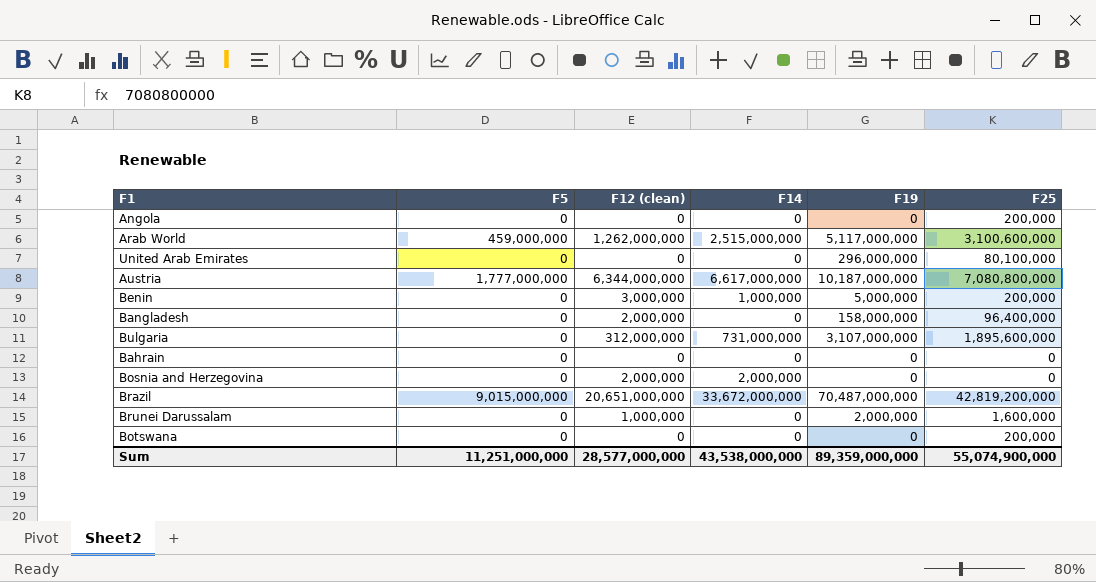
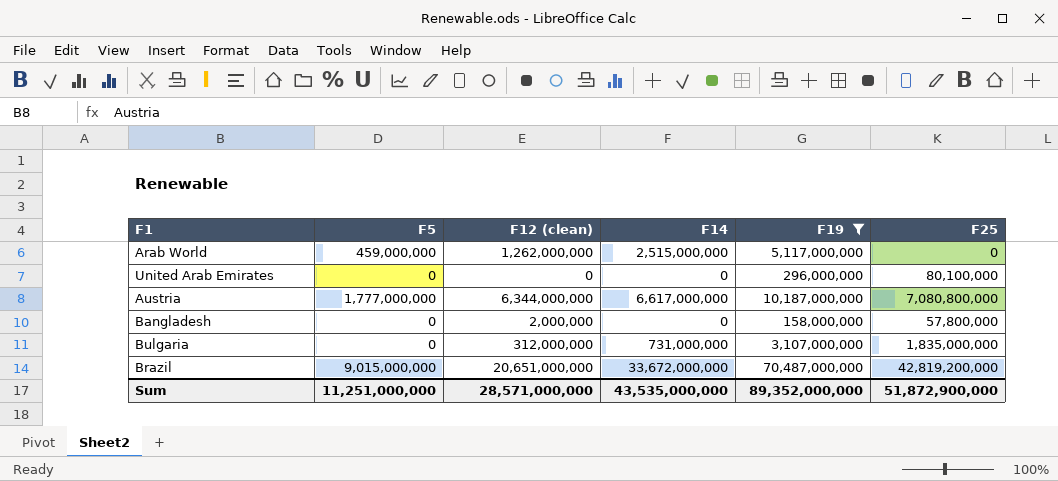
filter: none -> F19 >= 158,000,000
Arab World | F25: 3,100,600,000 -> 0
Bangladesh | F25: 96,400,000 -> 57,800,000
Bulgaria | F25: 1,895,600,000 -> 1,835,000,000
Sum | F12 (clean): 28,577,000,000 -> 28,571,000,000
Sum | F14: 43,538,000,000 -> 43,535,000,000
Sum | F19: 89,359,000,000 -> 89,352,000,000
Sum | F25: 55,074,900,000 -> 51,872,900,000

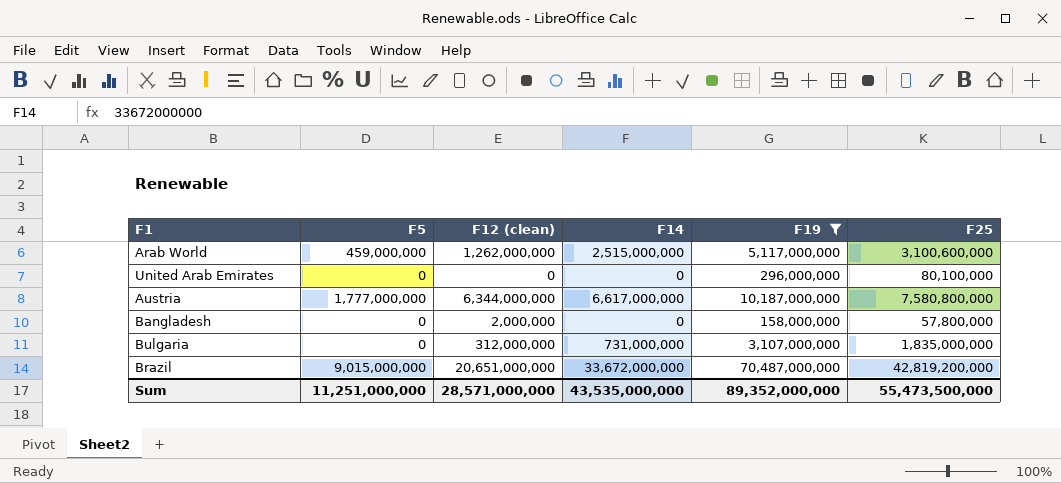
Arab World | F25: 0 -> 3,100,600,000
Austria | F25: 7,080,800,000 -> 7,580,800,000
Sum | F25: 51,872,900,000 -> 55,473,500,000

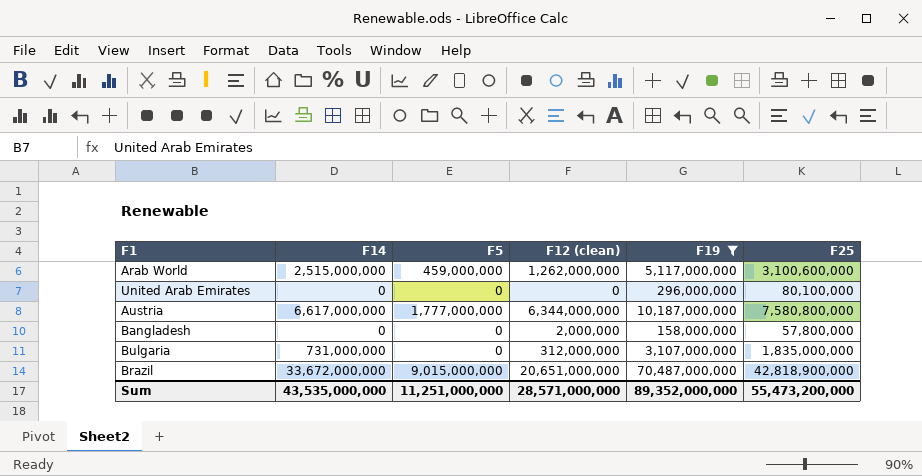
column F14 | position: 4 -> 2
Brazil | F25: 42,819,200,000 -> 42,818,900,000
Sum | F25: 55,473,500,000 -> 55,473,200,000

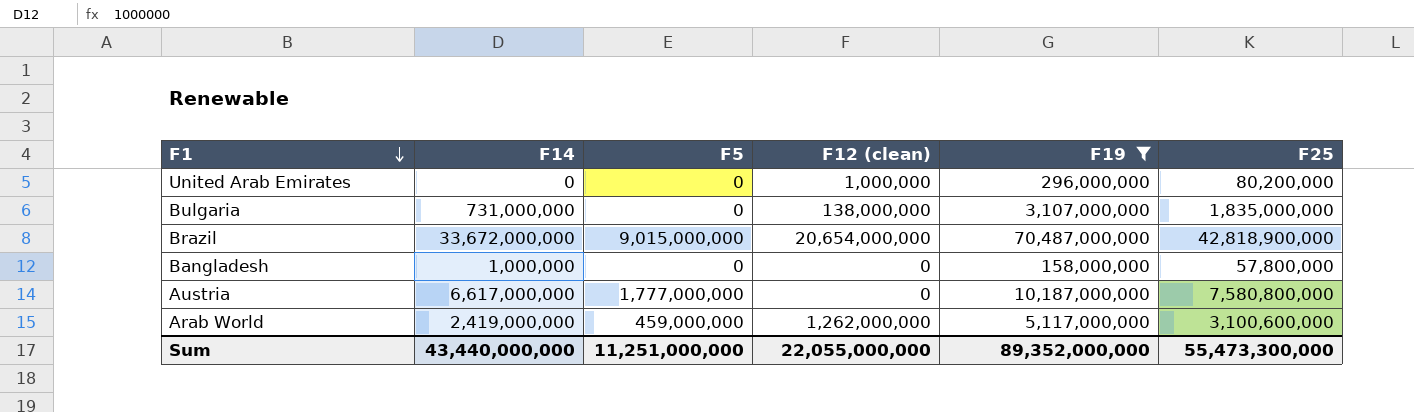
row order: none -> F1 descending
United Arab Emirates | F12 (clean): 0 -> 1,000,000
United Arab Emirates | F25: 80,100,000 -> 80,200,000
Bulgaria | F12 (clean): 312,000,000 -> 138,000,000
Brazil | F12 (clean): 20,651,000,000 -> 20,654,000,000
Bangladesh | F14: 0 -> 1,000,000
Bangladesh | F12 (clean): 2,000,000 -> 0
Austria | F12 (clean): 6,344,000,000 -> 0
Arab World | F14: 2,515,000,000 -> 2,419,000,000
Sum | F14: 43,535,000,000 -> 43,440,000,000
Sum | F12 (clean): 28,571,000,000 -> 22,055,000,000
Sum | F25: 55,473,200,000 -> 55,473,300,000

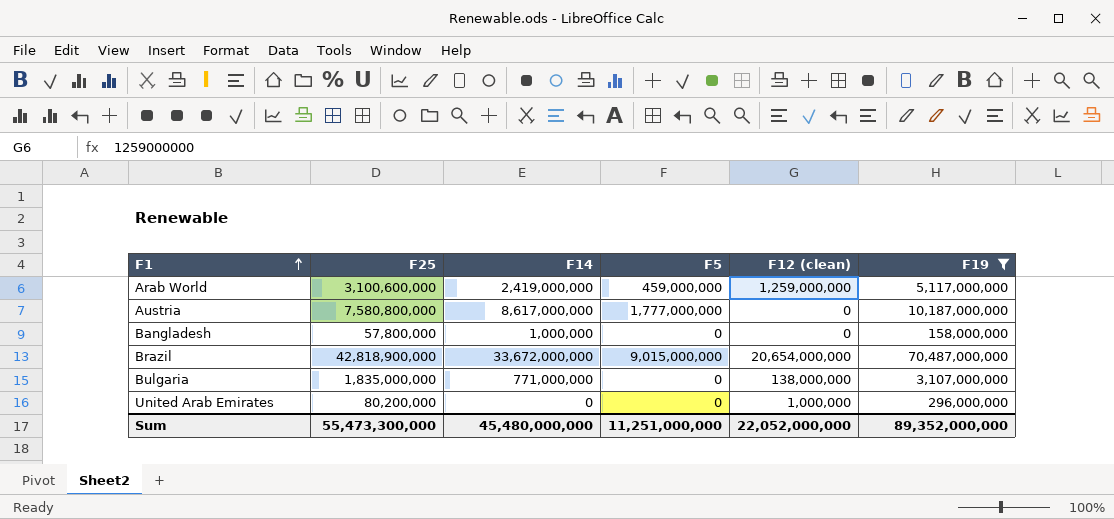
row order: F1 descending -> F1 ascending
column F25 | position: 6 -> 2
Arab World | F12 (clean): 1,262,000,000 -> 1,259,000,000
Austria | F14: 6,617,000,000 -> 8,617,000,000
Bulgaria | F14: 731,000,000 -> 771,000,000
Sum | F14: 43,440,000,000 -> 45,480,000,000
Sum | F12 (clean): 22,055,000,000 -> 22,052,000,000

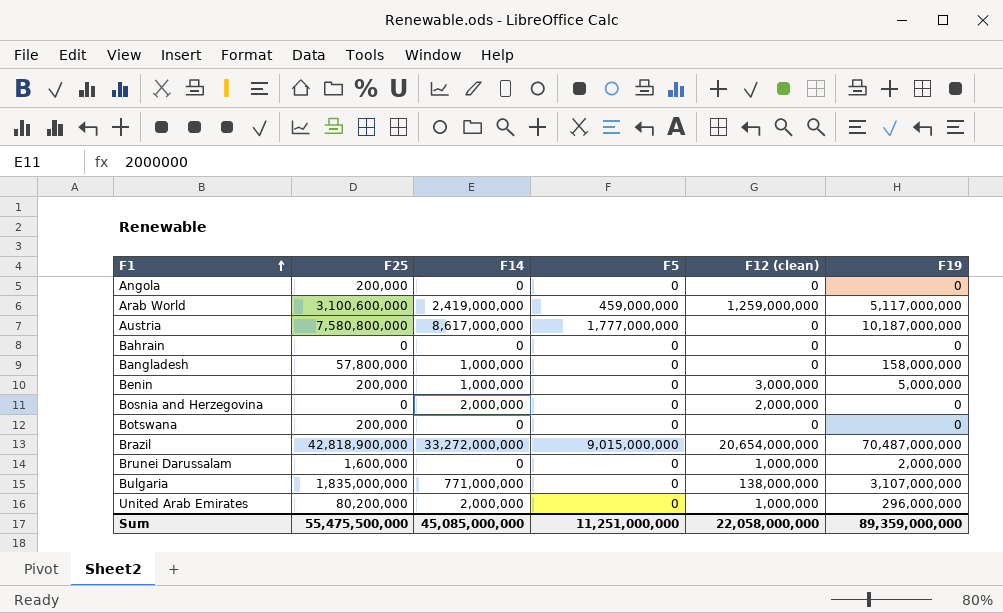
filter: F19 >= 158,000,000 -> none
Brazil | F14: 33,672,000,000 -> 33,272,000,000
United Arab Emirates | F14: 0 -> 2,000,000
Sum | F25: 55,473,300,000 -> 55,475,500,000
Sum | F14: 45,480,000,000 -> 45,085,000,000
Sum | F12 (clean): 22,052,000,000 -> 22,058,000,000
Sum | F19: 89,352,000,000 -> 89,359,000,000

